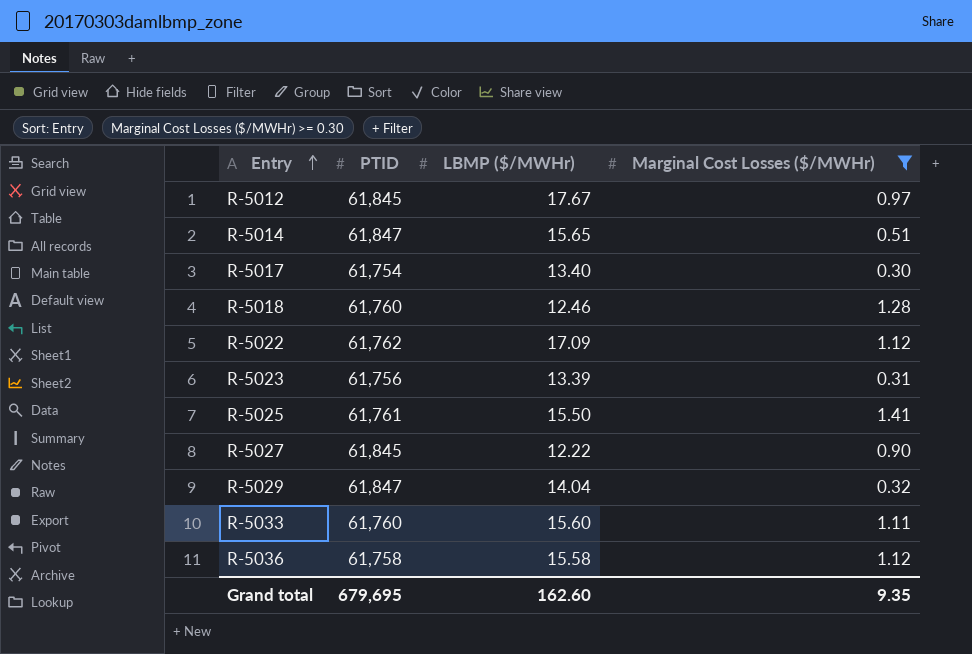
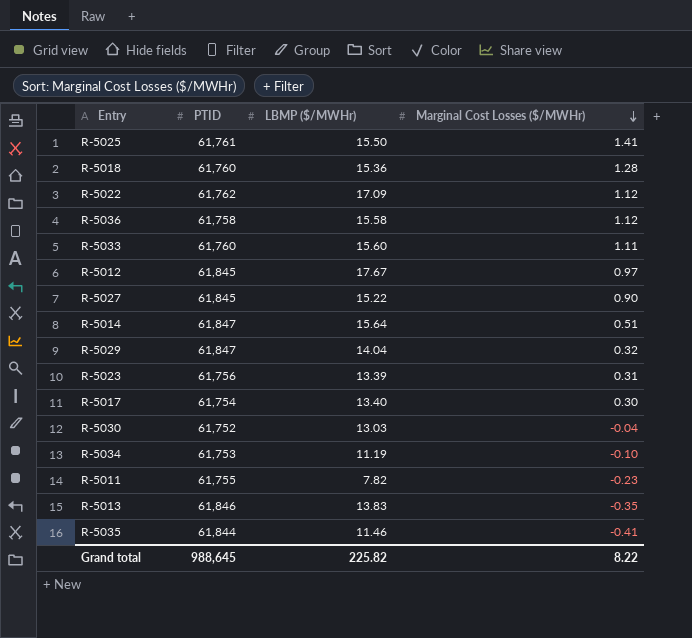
filter: Marginal Cost Losses ($/MWHr) >= 0.30 -> none
row order: Entry ascending -> Marginal Cost Losses ($/MWHr) descending
R-5018 | LBMP ($/MWHr): 12.46 -> 15.36
R-5027 | LBMP ($/MWHr): 12.22 -> 15.22
R-5014 | LBMP ($/MWHr): 15.65 -> 15.64
Grand total | PTID: 679,695 -> 988,645
Grand total | LBMP ($/MWHr): 162.60 -> 225.82
Grand total | Marginal Cost Losses ($/MWHr): 9.35 -> 8.22

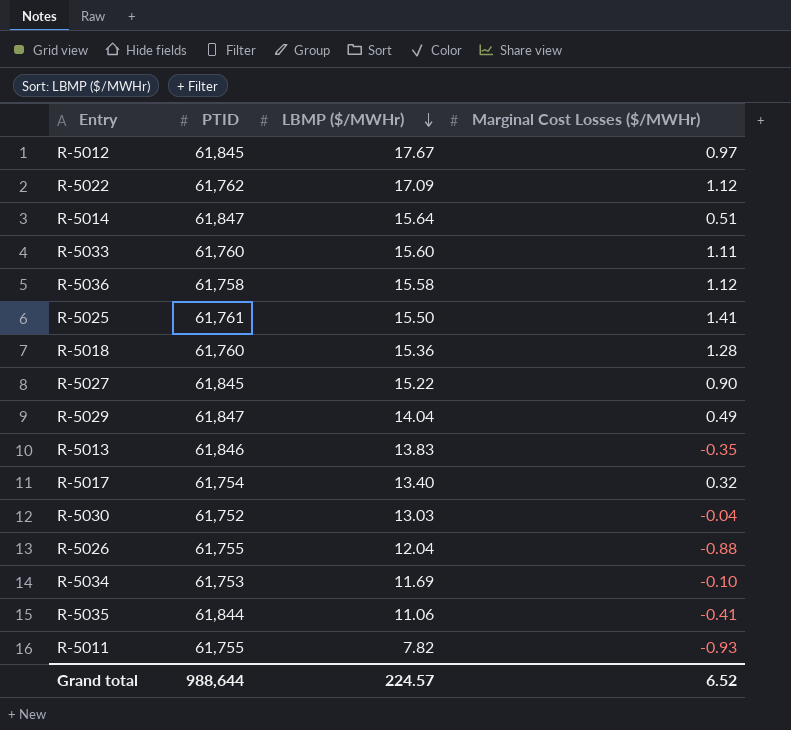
row order: Marginal Cost Losses ($/MWHr) descending -> LBMP ($/MWHr) descending
row R-5023: 61,756 | 13.39 | 0.31 -> none
R-5029 | Marginal Cost Losses ($/MWHr): 0.32 -> 0.49
R-5017 | Marginal Cost Losses ($/MWHr): 0.30 -> 0.32
row R-5026: none -> 61,755 | 12.04 | -0.88
R-5034 | LBMP ($/MWHr): 11.19 -> 11.69
R-5035 | LBMP ($/MWHr): 11.46 -> 11.06
R-5011 | Marginal Cost Losses ($/MWHr): -0.23 -> -0.93
Grand total | PTID: 988,645 -> 988,644
Grand total | LBMP ($/MWHr): 225.82 -> 224.57
Grand total | Marginal Cost Losses ($/MWHr): 8.22 -> 6.52

